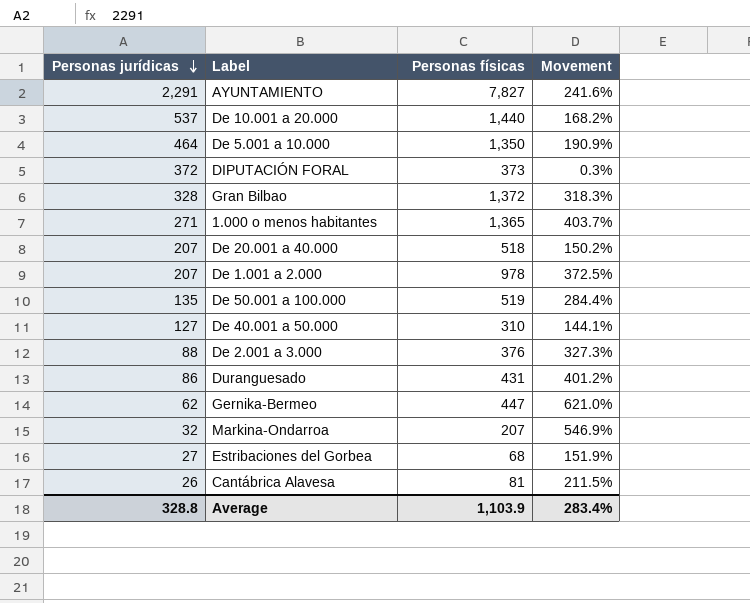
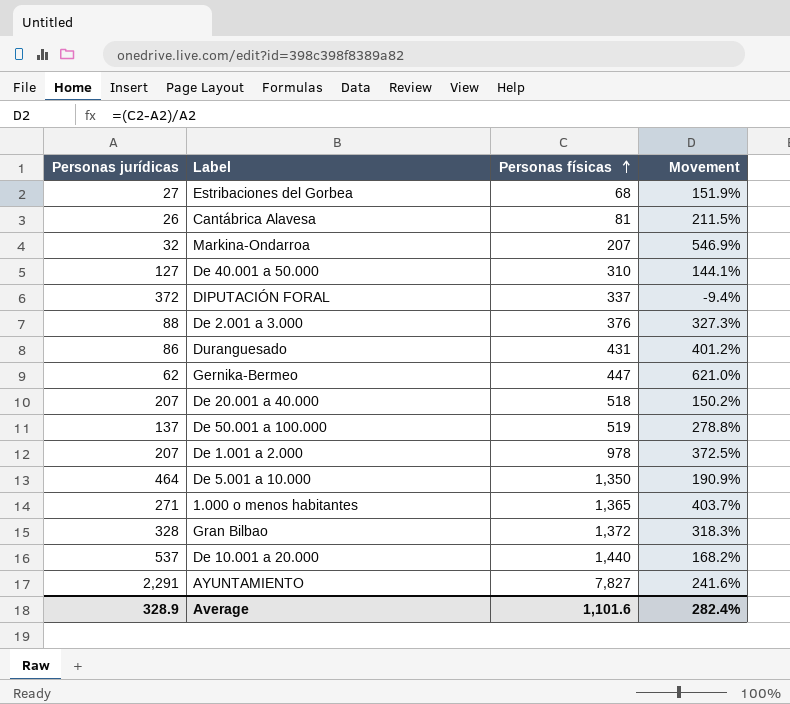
row order: Personas jurídicas descending -> Personas físicas ascending
DIPUTACIÓN FORAL | Personas físicas: 373 -> 337
DIPUTACIÓN FORAL | Movement: 0.3% -> -9.4%
De 50.001 a 100.000 | Personas jurídicas: 135 -> 137
De 50.001 a 100.000 | Movement: 284.4% -> 278.8%
Average | Personas jurídicas: 328.8 -> 328.9
Average | Personas físicas: 1,103.9 -> 1,101.6
Average | Movement: 283.4% -> 282.4%

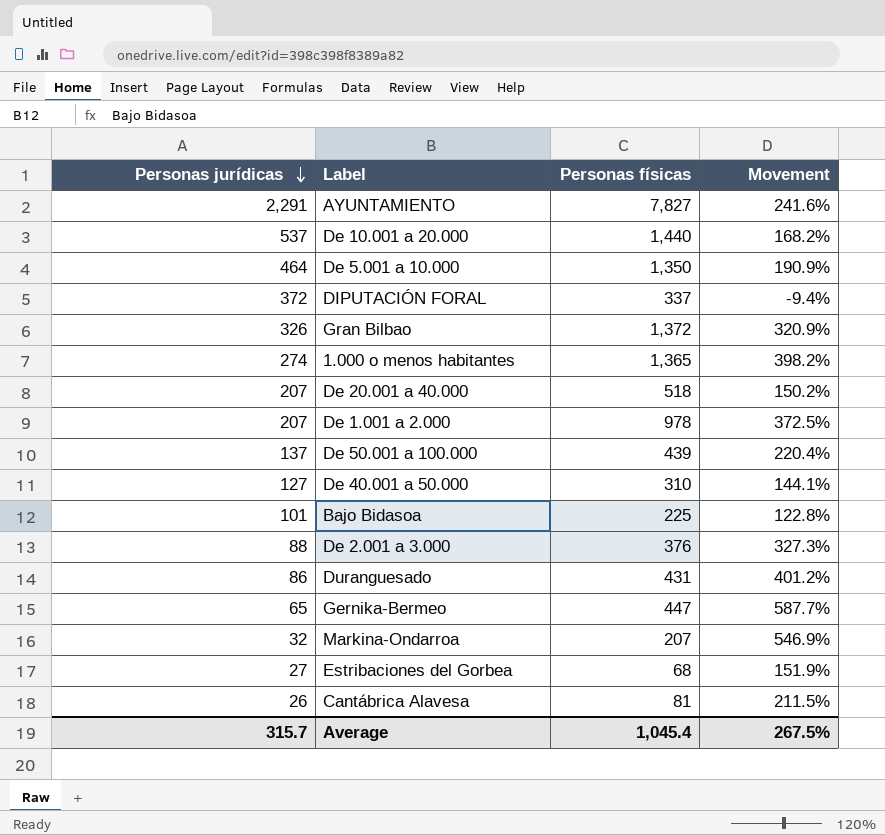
row order: Personas físicas ascending -> Personas jurídicas descending
Gran Bilbao | Personas jurídicas: 328 -> 326
Gran Bilbao | Movement: 318.3% -> 320.9%
1.000 o menos habitantes | Personas jurídicas: 271 -> 274
1.000 o menos habitantes | Movement: 403.7% -> 398.2%
De 50.001 a 100.000 | Personas físicas: 519 -> 439
De 50.001 a 100.000 | Movement: 278.8% -> 220.4%
row Bajo Bidasoa: none -> 101 | 225 | 122.8%
Gernika-Bermeo | Personas jurídicas: 62 -> 65
Gernika-Bermeo | Movement: 621.0% -> 587.7%
Average | Personas jurídicas: 328.9 -> 315.7
Average | Personas físicas: 1,101.6 -> 1,045.4
Average | Movement: 282.4% -> 267.5%

